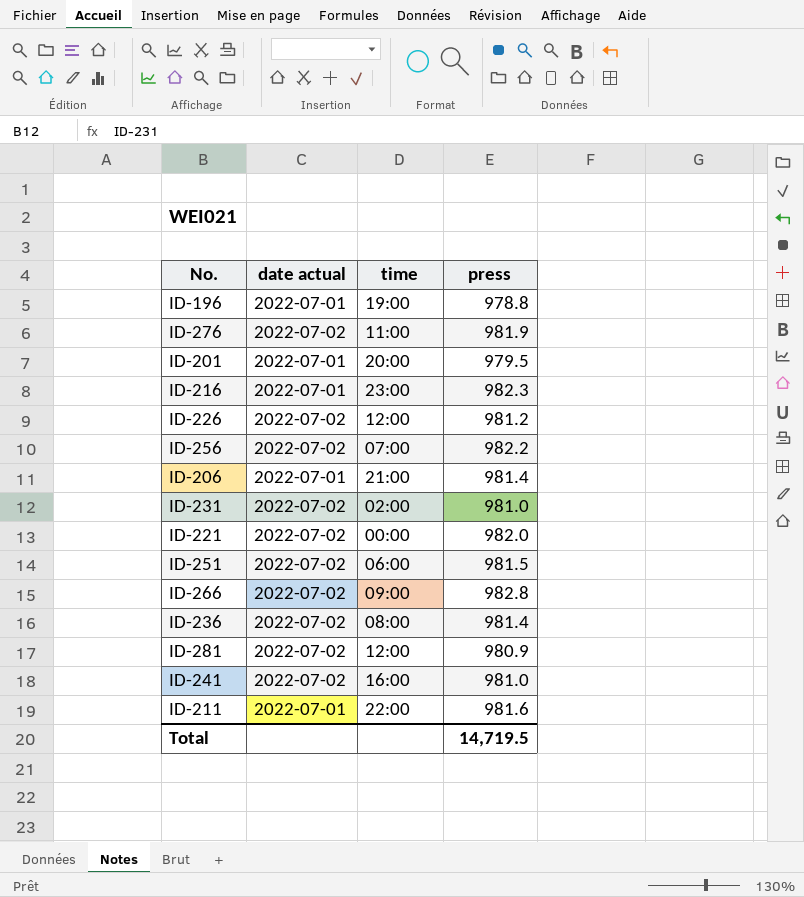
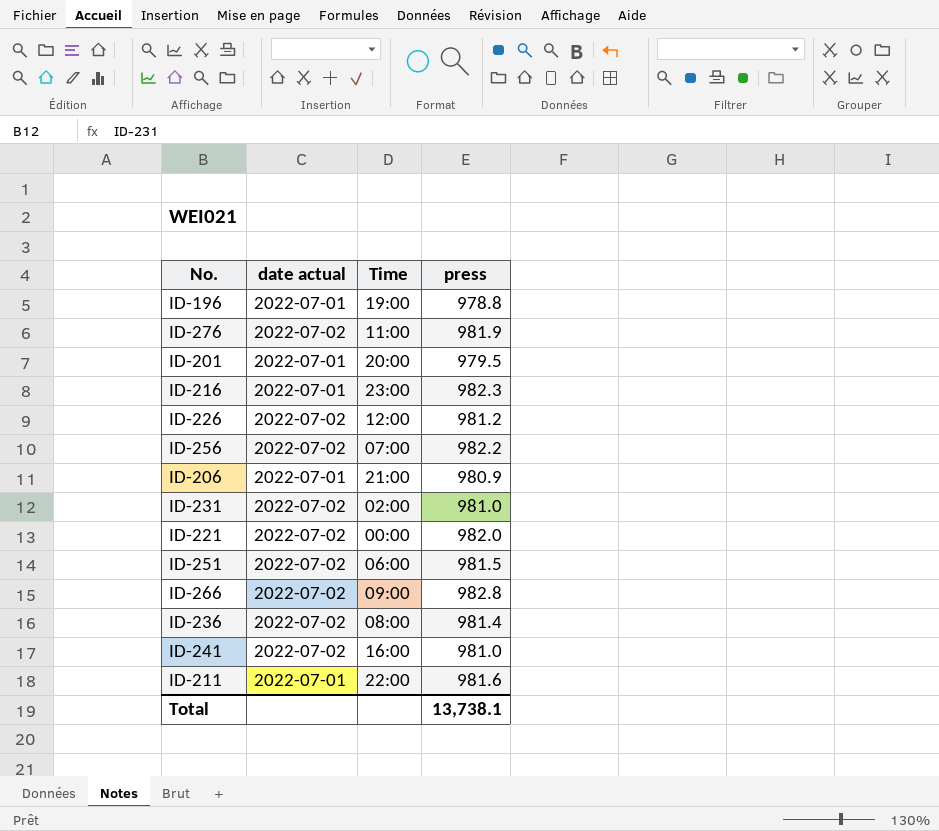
column name: time -> Time
row ID-281: 2022-07-02 | 12:00 | 980.9 -> none
ID-206 | press: 981.4 -> 980.9
Total | press: 14,719.5 -> 13,738.1

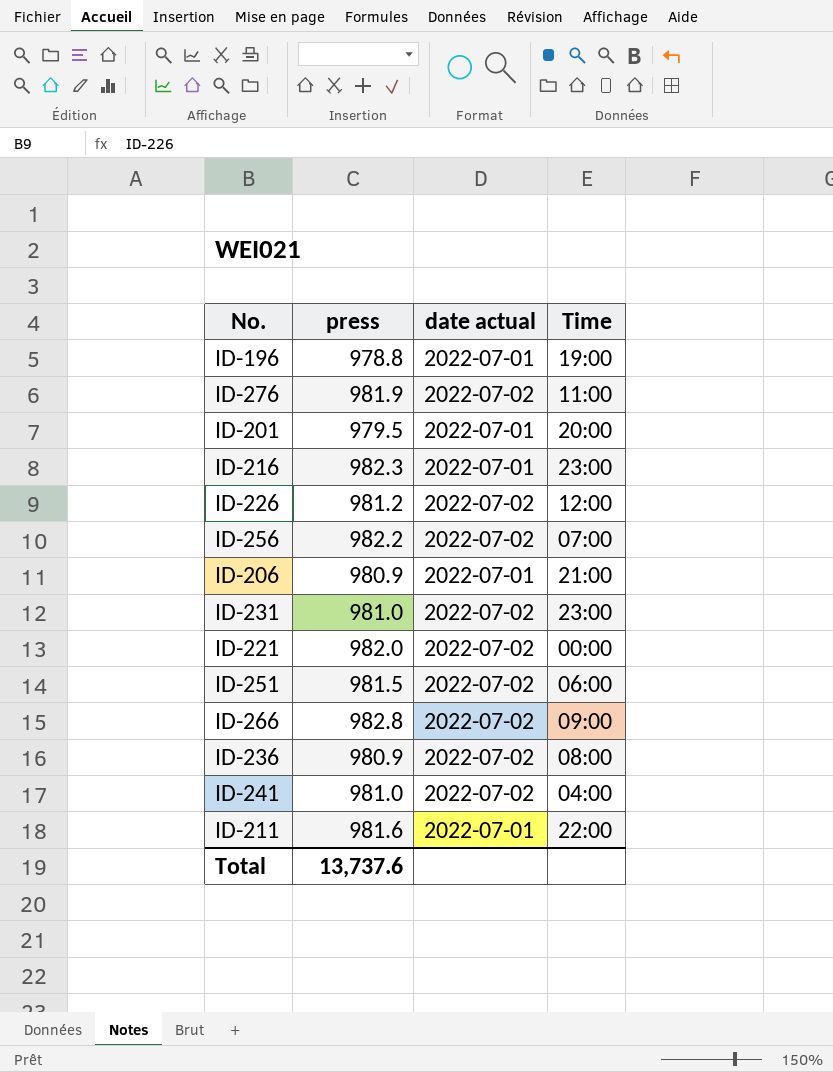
column press | position: 4 -> 2
ID-231 | Time: 02:00 -> 23:00
ID-236 | press: 981.4 -> 980.9
ID-241 | Time: 16:00 -> 04:00
Total | press: 13,738.1 -> 13,737.6

